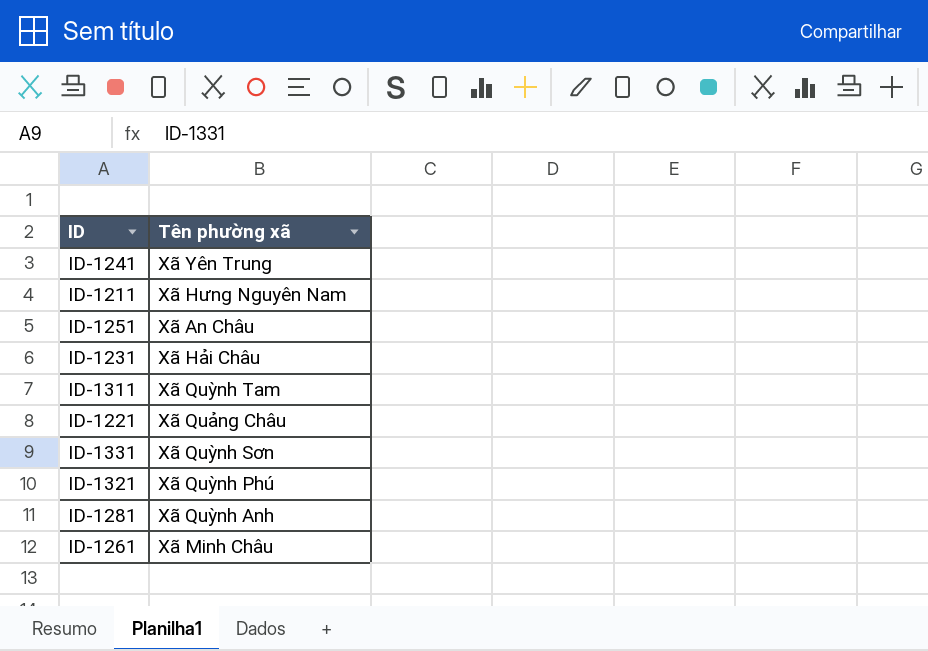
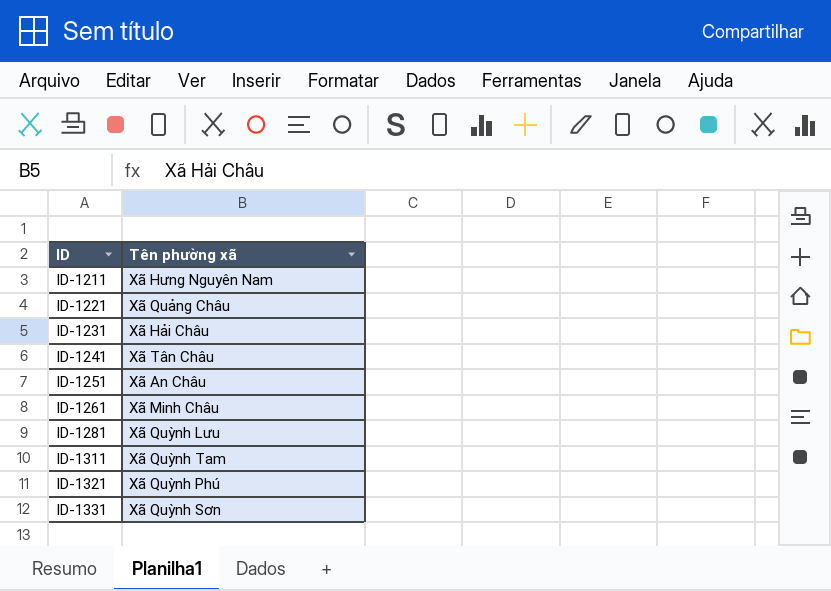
row order: none -> ID ascending
ID-1241 | Tên phường xã: Xã Yên Trung -> Xã Tân Châu
ID-1281 | Tên phường xã: Xã Quỳnh Anh -> Xã Quỳnh Lưu

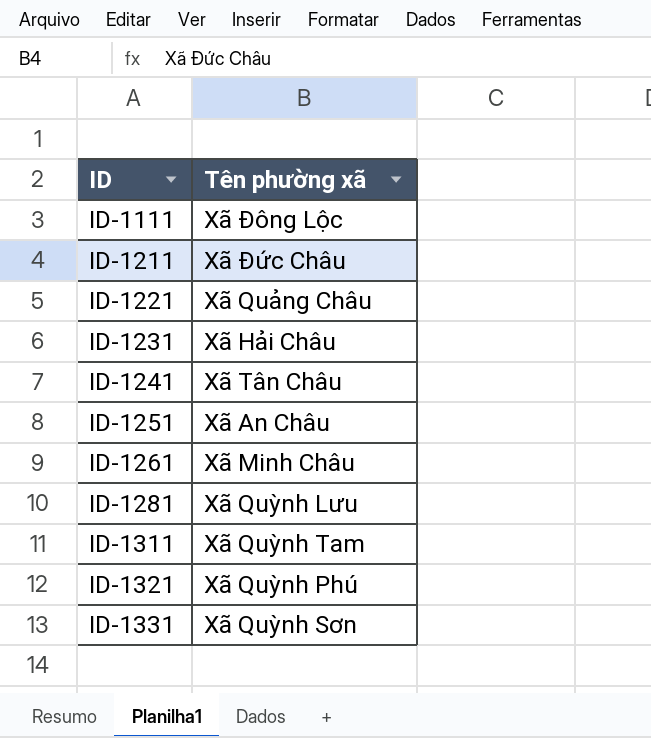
row ID-1111: none -> Xã Đông Lộc
ID-1211 | Tên phường xã: Xã Hưng Nguyên Nam -> Xã Đức Châu

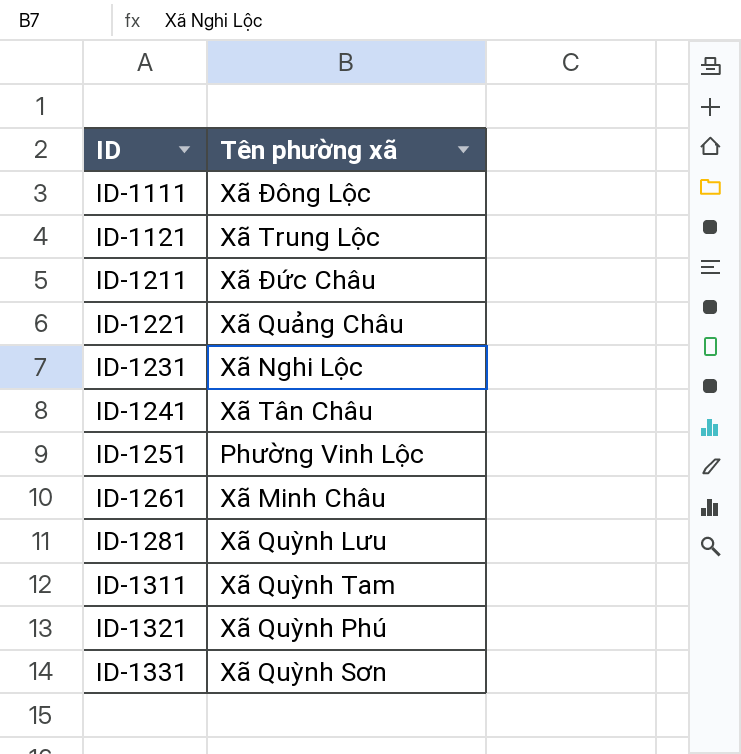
row ID-1121: none -> Xã Trung Lộc
ID-1231 | Tên phường xã: Xã Hải Châu -> Xã Nghi Lộc
ID-1251 | Tên phường xã: Xã An Châu -> Phường Vinh Lộc

